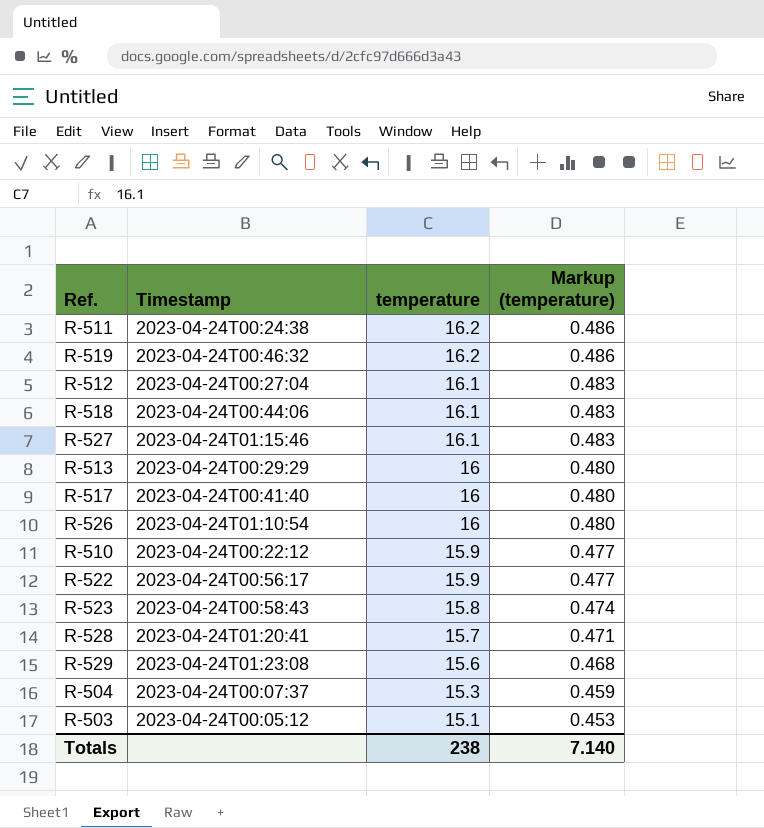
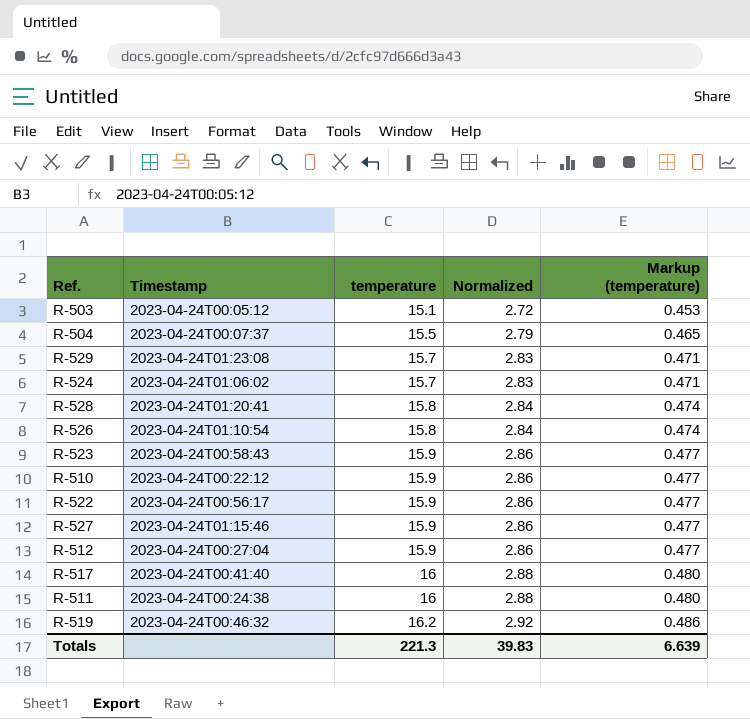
row order: temperature descending -> temperature ascending
column Normalized | formula: none -> [temperature] * 0.18
row R-518: 2023-04-24T00:44:06 | 16.1 | 0.483 -> none
row R-513: 2023-04-24T00:29:29 | 16 | 0.480 -> none
R-504 | temperature: 15.3 -> 15.5
R-504 | Markup (temperature): 0.459 -> 0.465
R-529 | temperature: 15.6 -> 15.7
R-529 | Markup (temperature): 0.468 -> 0.471
row R-524: none -> 2023-04-24T01:06:02 | 15.7 | 2.83 | 0.471
R-528 | temperature: 15.7 -> 15.8
R-528 | Markup (temperature): 0.471 -> 0.474
R-526 | temperature: 16 -> 15.8
R-526 | Markup (temperature): 0.480 -> 0.474
R-523 | temperature: 15.8 -> 15.9
R-523 | Markup (temperature): 0.474 -> 0.477
R-527 | temperature: 16.1 -> 15.9
R-527 | Markup (temperature): 0.483 -> 0.477
R-512 | temperature: 16.1 -> 15.9
R-512 | Markup (temperature): 0.483 -> 0.477
R-511 | temperature: 16.2 -> 16
R-511 | Markup (temperature): 0.486 -> 0.480
Totals | temperature: 238 -> 221.3
Totals | Markup (temperature): 7.140 -> 6.639

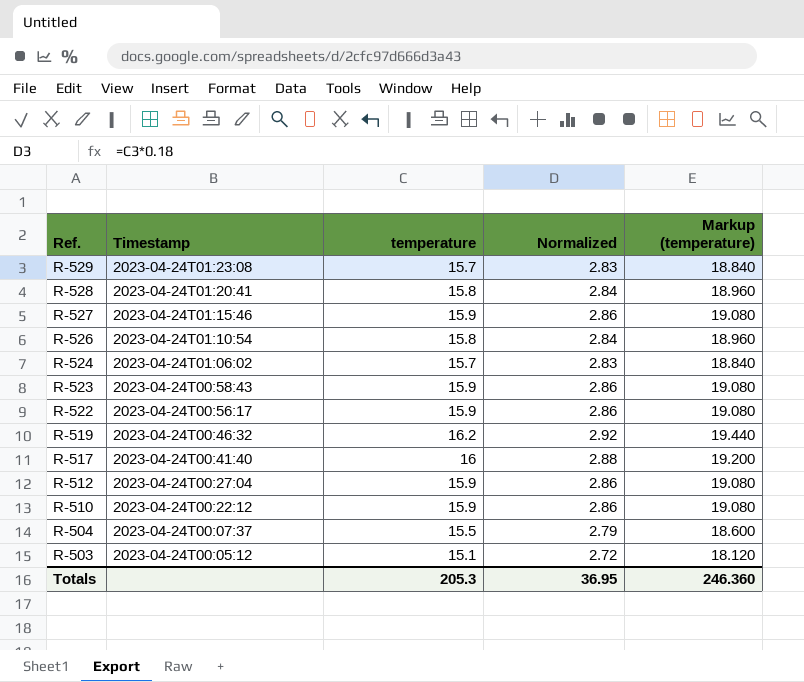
row order: temperature ascending -> Ref. descending
column Markup (temperature) | formula: [temperature] * 0.03 -> [temperature] * 1.2
row R-511: 2023-04-24T00:24:38 | 16 | 2.88 | 0.480 -> none
Totals | temperature: 221.3 -> 205.3
Totals | Normalized: 39.83 -> 36.95
Totals | Markup (temperature): 6.639 -> 246.360

